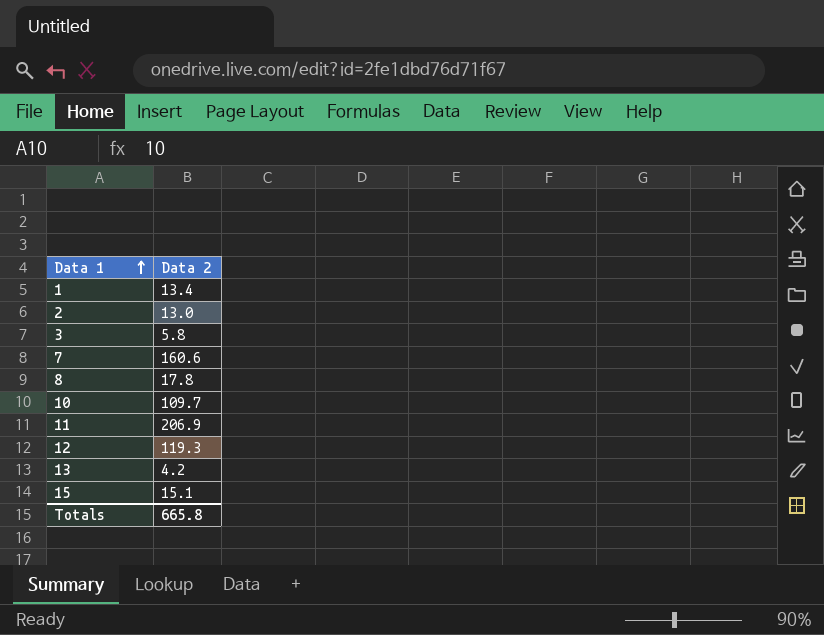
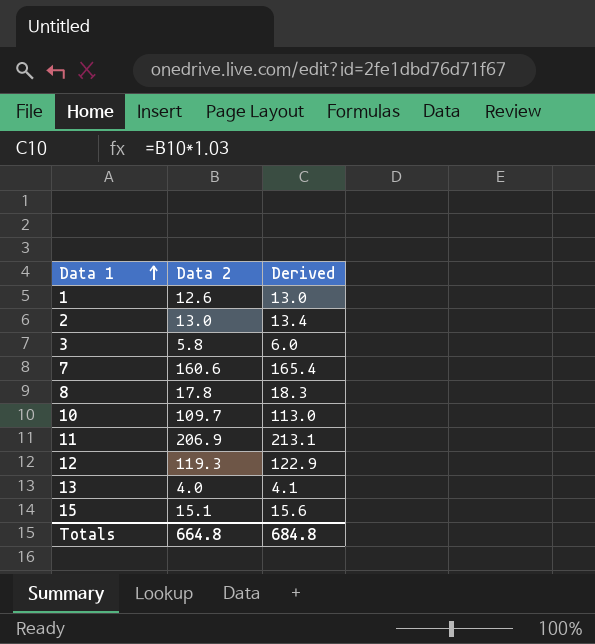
column Derived | formula: none -> [Data 2] * 1.03
1 | Data 2: 13.4 -> 12.6
13 | Data 2: 4.2 -> 4.0
Totals | Data 2: 665.8 -> 664.8

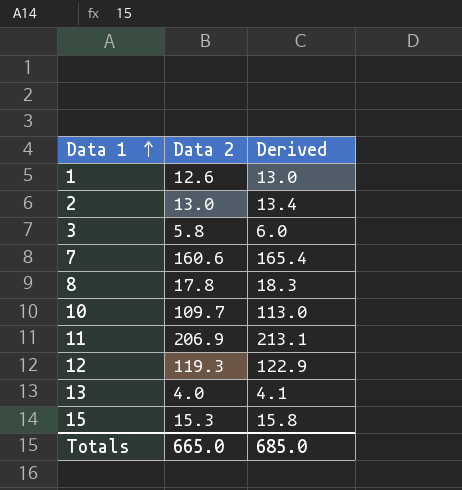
15 | Data 2: 15.1 -> 15.3
15 | Derived: 15.6 -> 15.8
Totals | Data 2: 664.8 -> 665.0
Totals | Derived: 684.8 -> 685.0

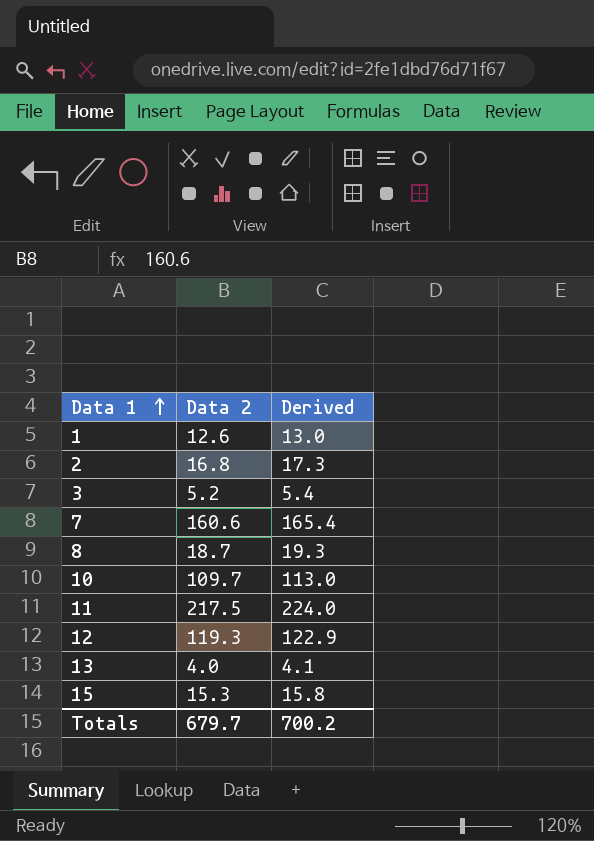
2 | Data 2: 13.0 -> 16.8
2 | Derived: 13.4 -> 17.3
3 | Data 2: 5.8 -> 5.2
3 | Derived: 6.0 -> 5.4
8 | Data 2: 17.8 -> 18.7
8 | Derived: 18.3 -> 19.3
11 | Data 2: 206.9 -> 217.5
11 | Derived: 213.1 -> 224.0
Totals | Data 2: 665.0 -> 679.7
Totals | Derived: 685.0 -> 700.2

